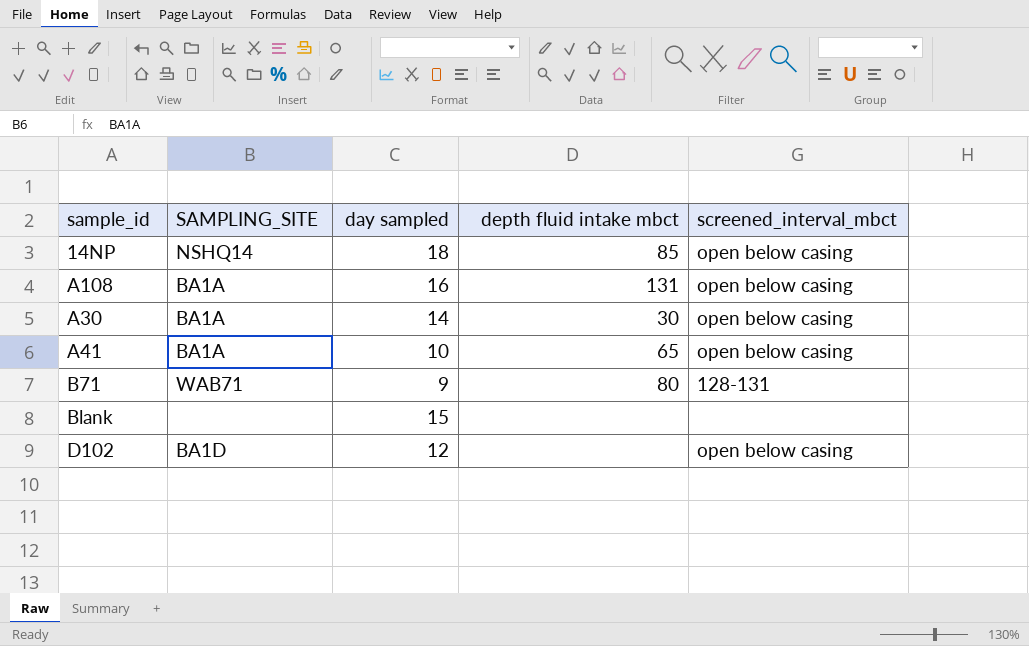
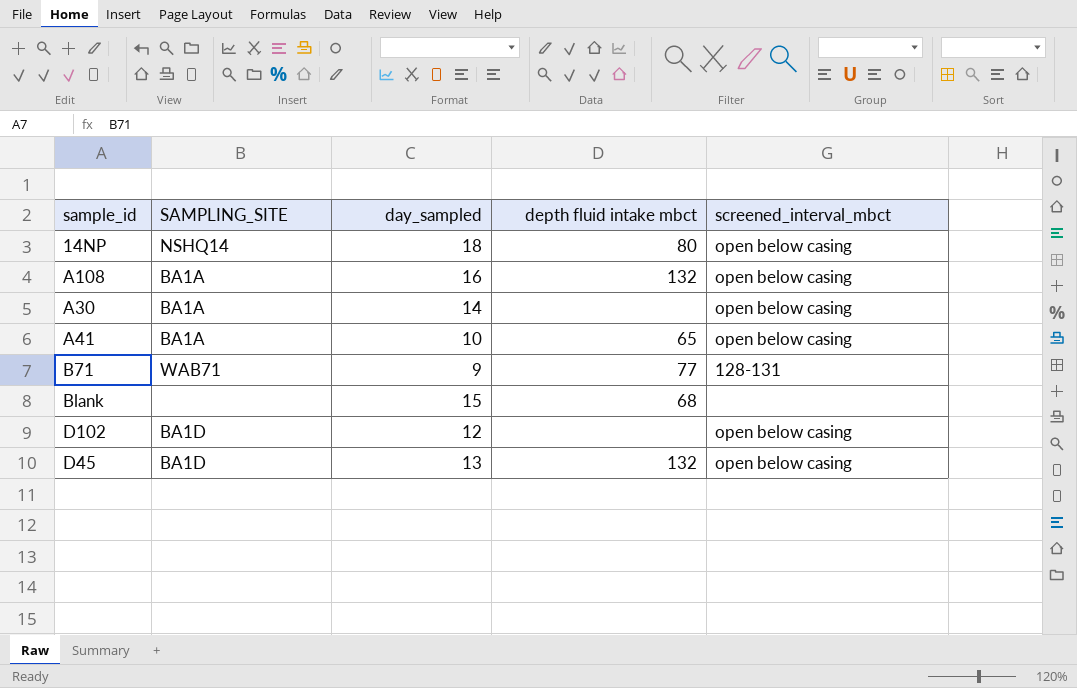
column name: day sampled -> day_sampled
14NP | depth fluid intake mbct: 85 -> 80
A108 | depth fluid intake mbct: 131 -> 132
A30 | depth fluid intake mbct: 30 -> none
B71 | depth fluid intake mbct: 80 -> 77
Blank | depth fluid intake mbct: none -> 68
row D45: none -> BA1D | 13 | 132 | open below casing

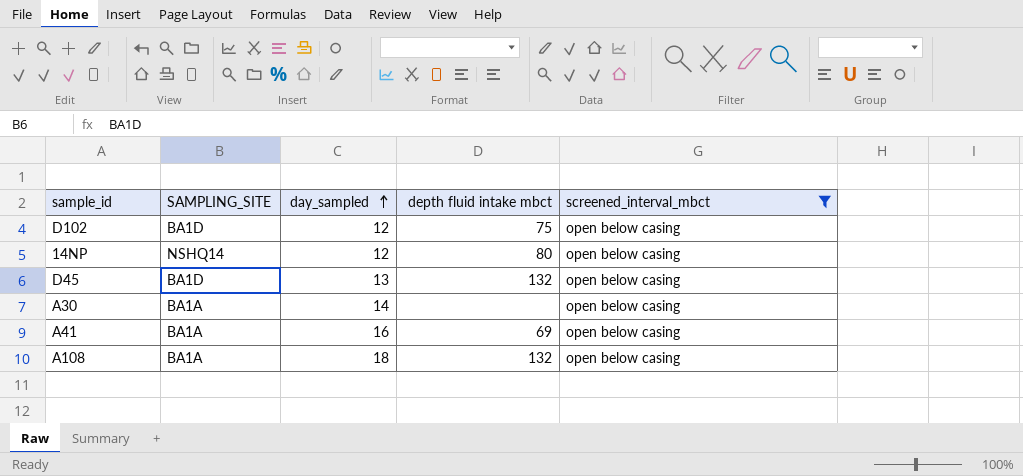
filter: none -> screened_interval_mbct = open below casing
row order: none -> day_sampled ascending
D102 | depth fluid intake mbct: none -> 75
14NP | day_sampled: 18 -> 12
A41 | day_sampled: 10 -> 16
A41 | depth fluid intake mbct: 65 -> 69
A108 | day_sampled: 16 -> 18

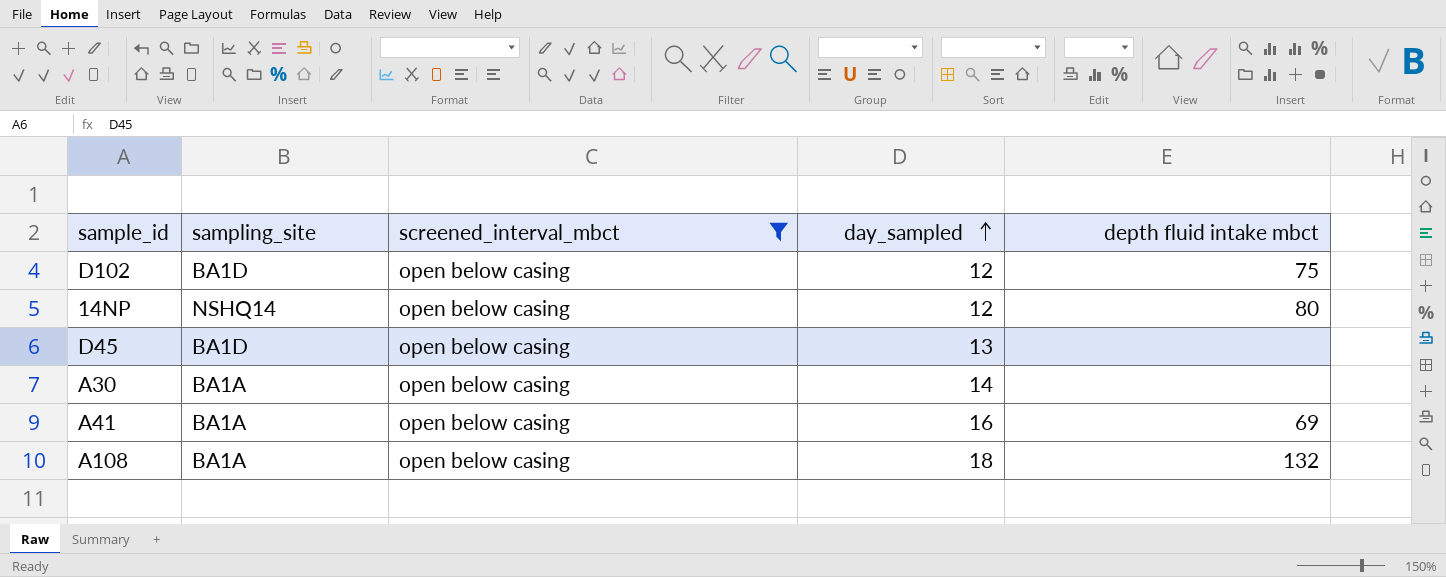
column name: SAMPLING_SITE -> sampling_site
column screened_interval_mbct | position: 5 -> 3
D45 | depth fluid intake mbct: 132 -> none

